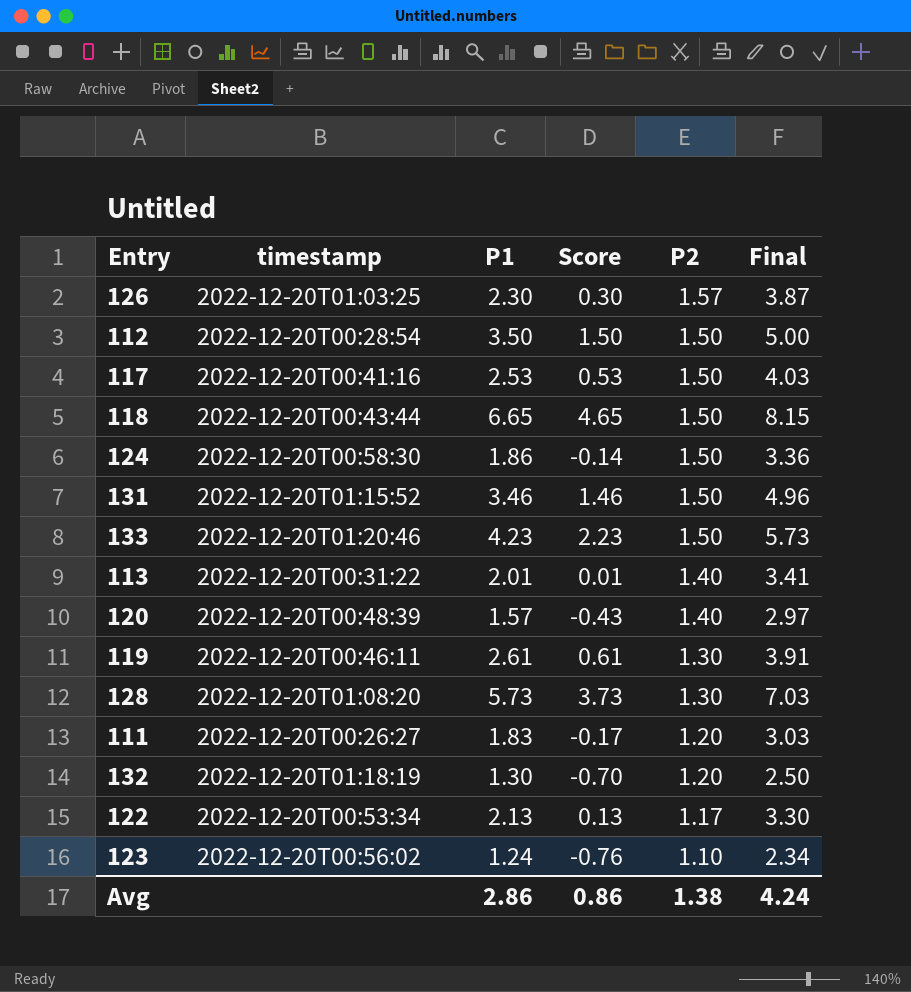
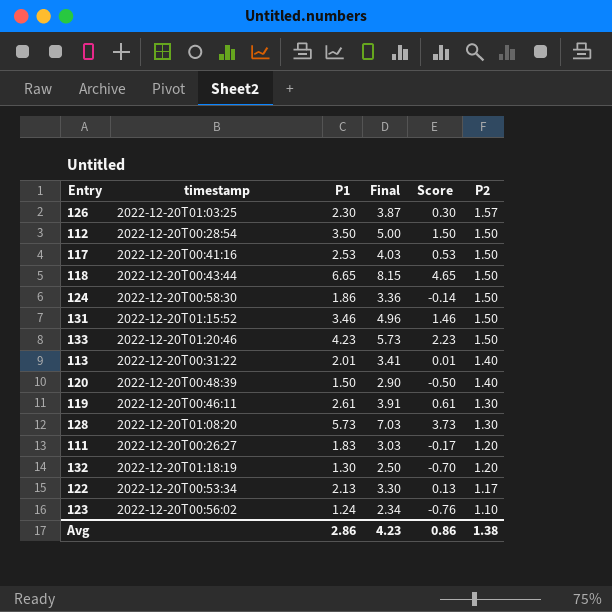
column Final | position: 6 -> 4
120 | P1: 1.57 -> 1.50
120 | Final: 2.97 -> 2.90
120 | Score: -0.43 -> -0.50
Avg | Final: 4.24 -> 4.23

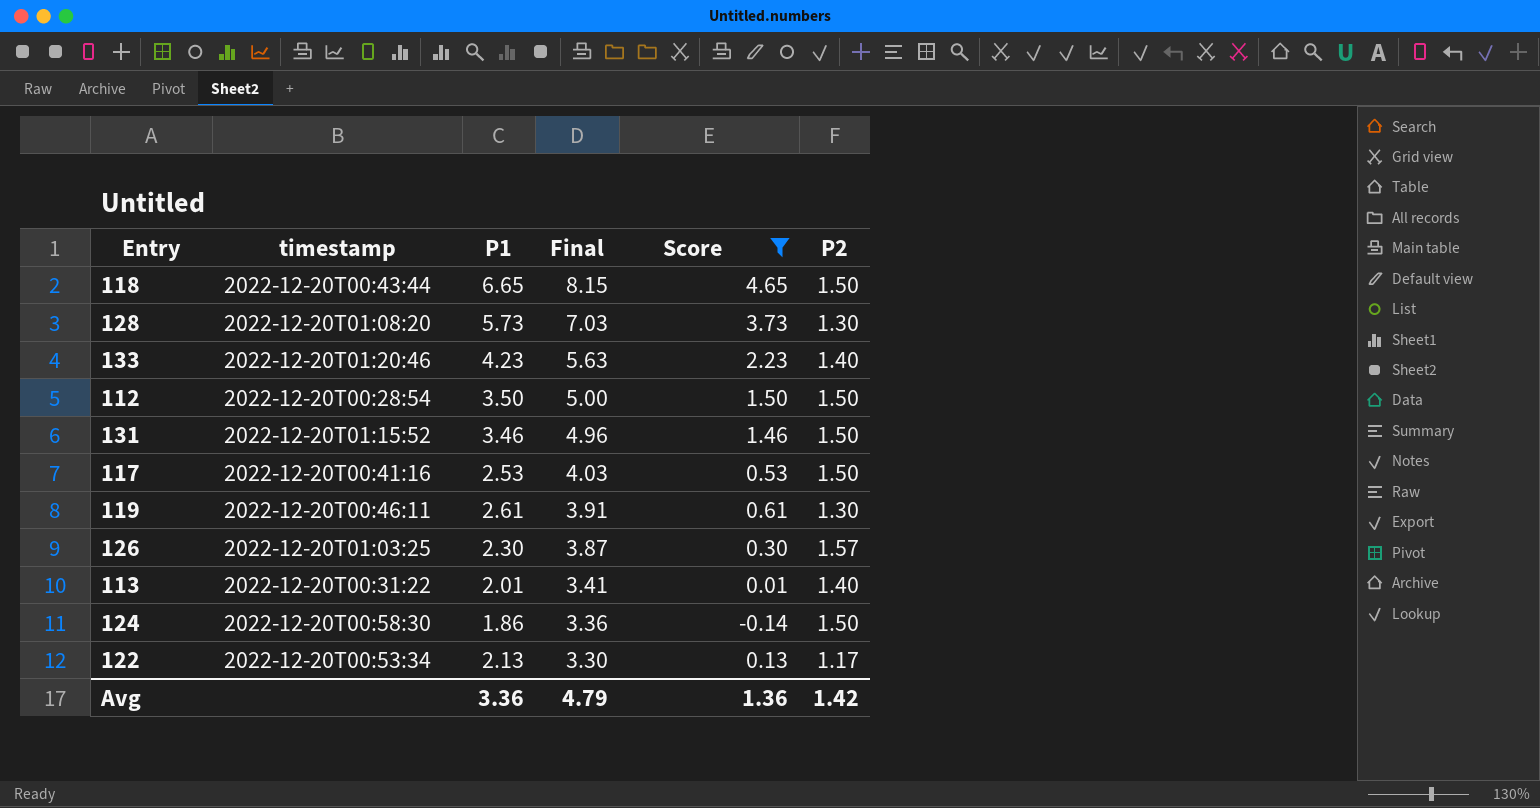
filter: none -> Score >= -0.14
row order: P2 descending -> Final descending
133 | Final: 5.73 -> 5.63
133 | P2: 1.50 -> 1.40
Avg | P1: 2.86 -> 3.36
Avg | Final: 4.23 -> 4.79
Avg | Score: 0.86 -> 1.36
Avg | P2: 1.38 -> 1.42

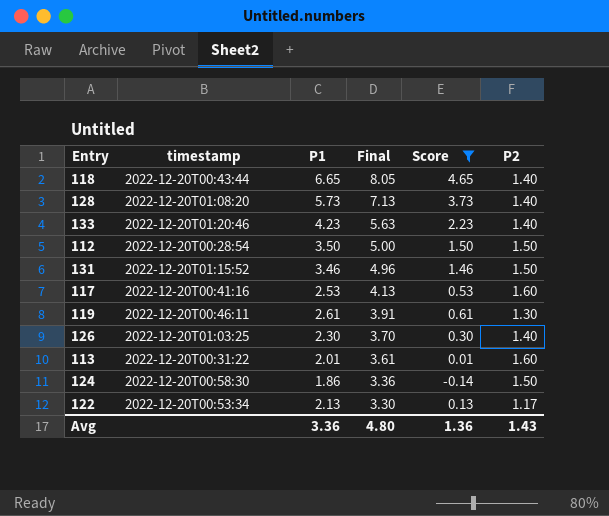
118 | Final: 8.15 -> 8.05
118 | P2: 1.50 -> 1.40
128 | Final: 7.03 -> 7.13
128 | P2: 1.30 -> 1.40
117 | Final: 4.03 -> 4.13
117 | P2: 1.50 -> 1.60
126 | Final: 3.87 -> 3.70
126 | P2: 1.57 -> 1.40
113 | Final: 3.41 -> 3.61
113 | P2: 1.40 -> 1.60
Avg | Final: 4.79 -> 4.80
Avg | P2: 1.42 -> 1.43

